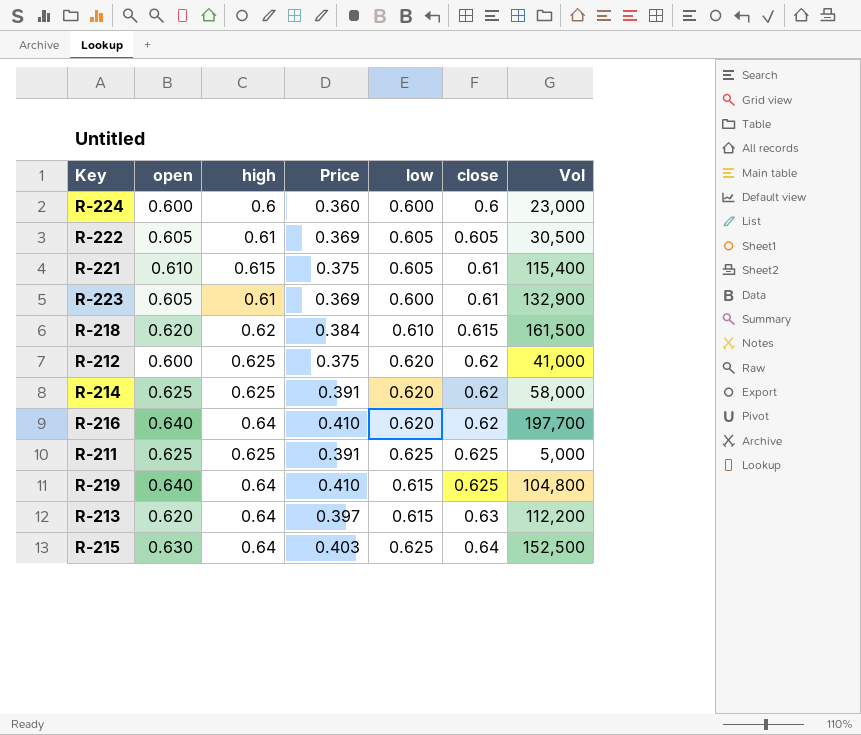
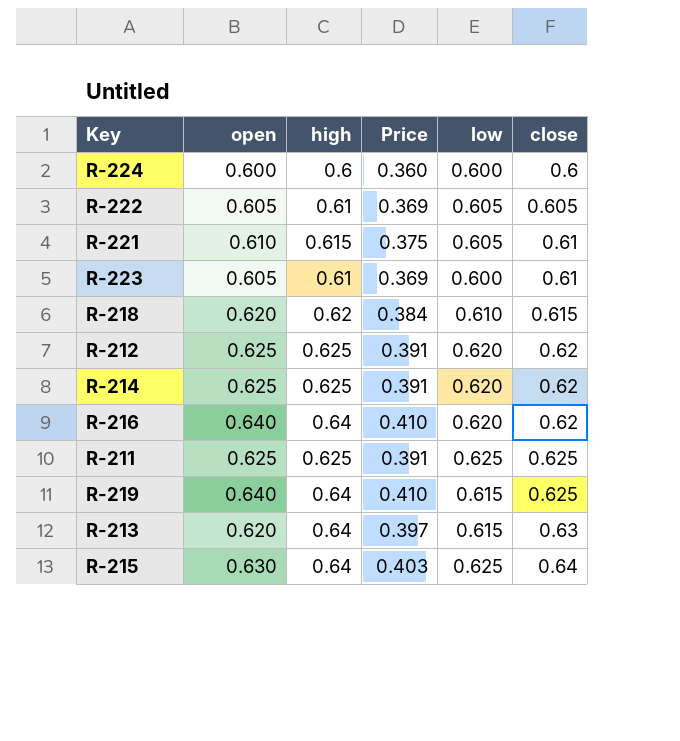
column Vol | position: 7 -> none
R-212 | open: 0.600 -> 0.625
R-212 | Price: 0.375 -> 0.391

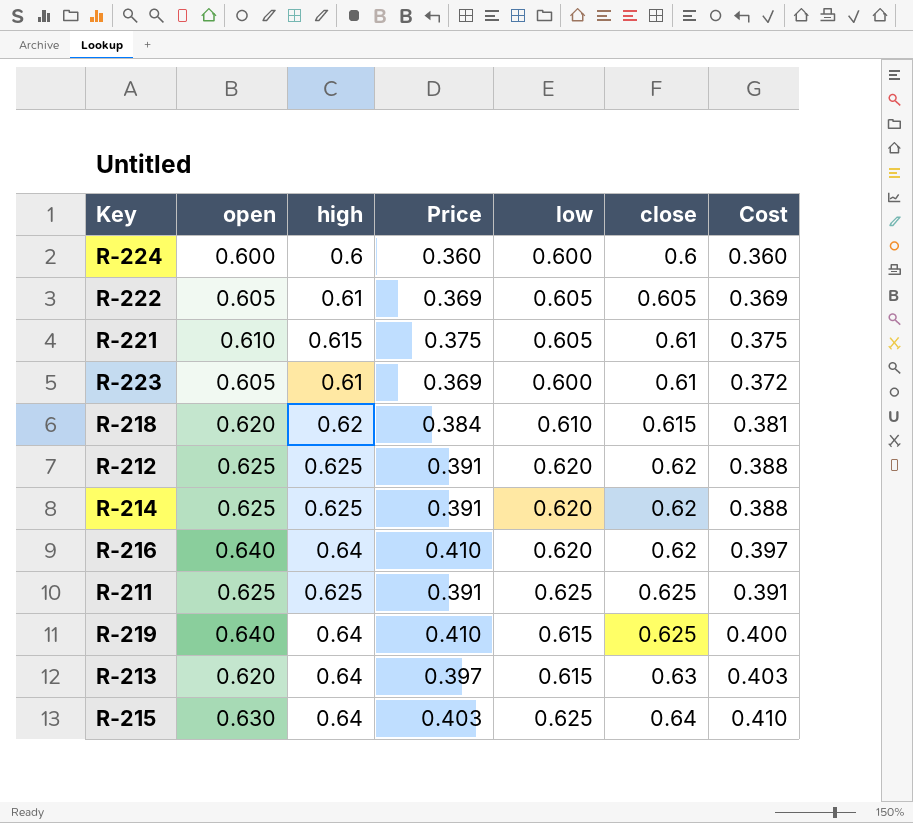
column Cost | formula: none -> [high] * [close]

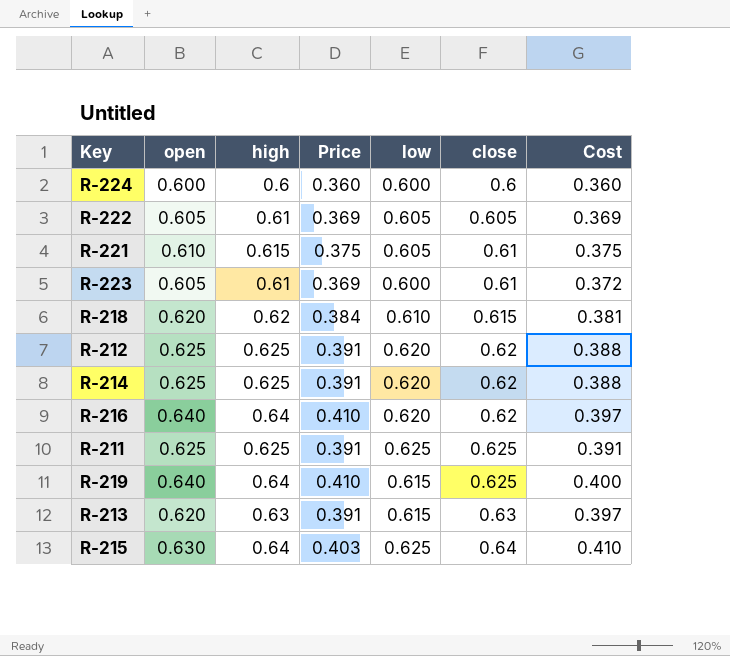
R-213 | high: 0.64 -> 0.63
R-213 | Price: 0.397 -> 0.391
R-213 | Cost: 0.403 -> 0.397

